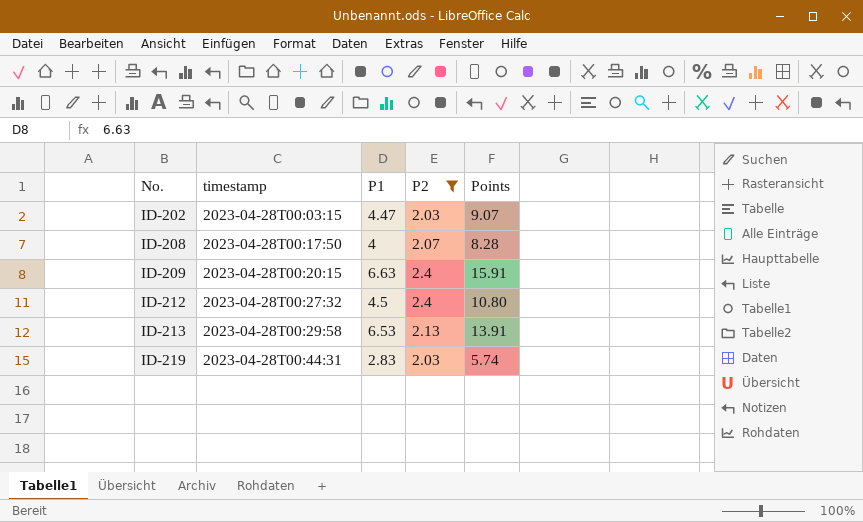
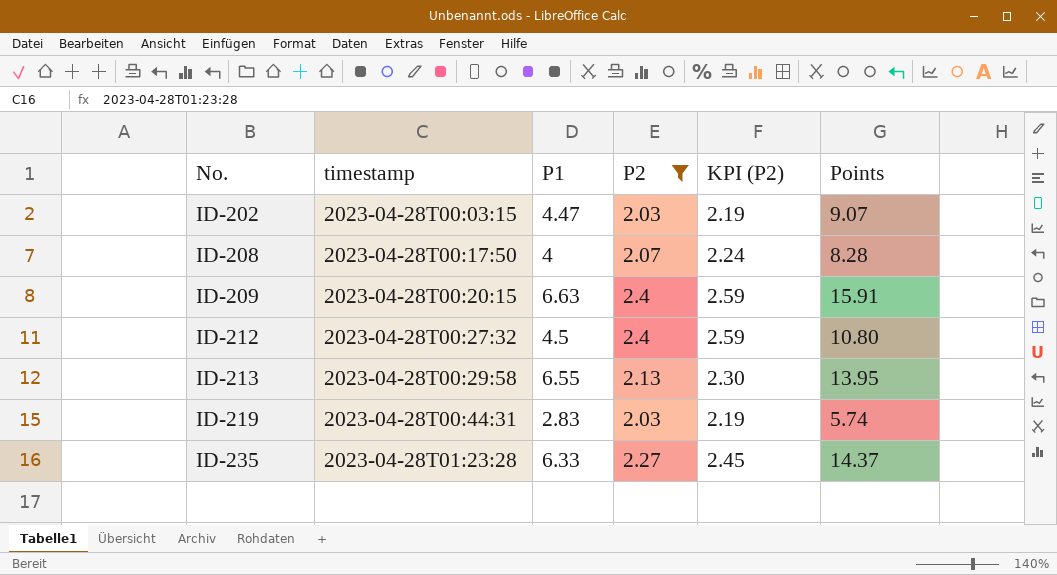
column KPI (P2) | formula: none -> [P2] * 1.08
ID-213 | P1: 6.53 -> 6.55
ID-213 | Points: 13.91 -> 13.95
row ID-235: none -> 2023-04-28T01:23:28 | 6.33 | 2.27 | 2.45 | 14.37

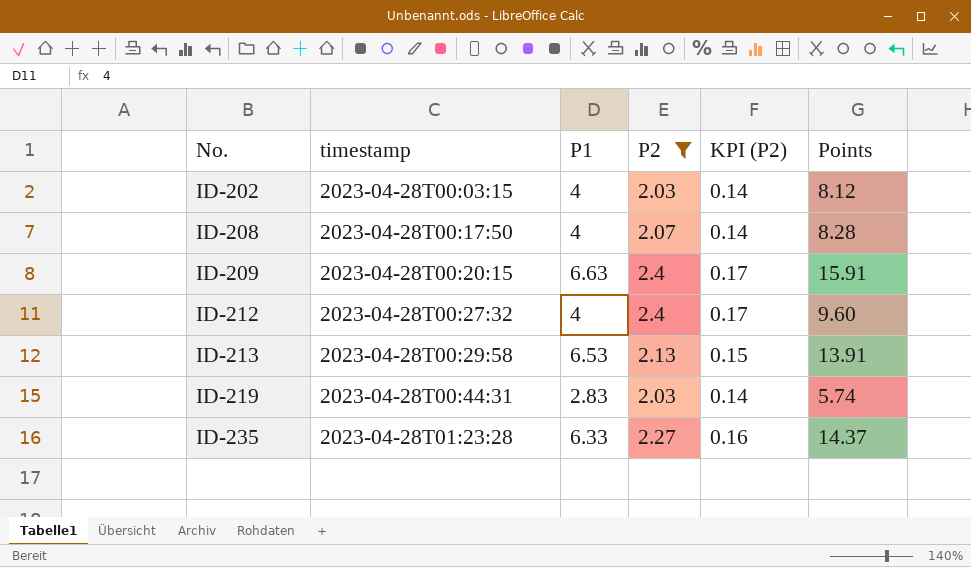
column KPI (P2) | formula: [P2] * 1.08 -> [P2] * 0.07
ID-202 | P1: 4.47 -> 4
ID-202 | Points: 9.07 -> 8.12
ID-212 | P1: 4.5 -> 4
ID-212 | Points: 10.80 -> 9.60
ID-213 | P1: 6.55 -> 6.53
ID-213 | Points: 13.95 -> 13.91

